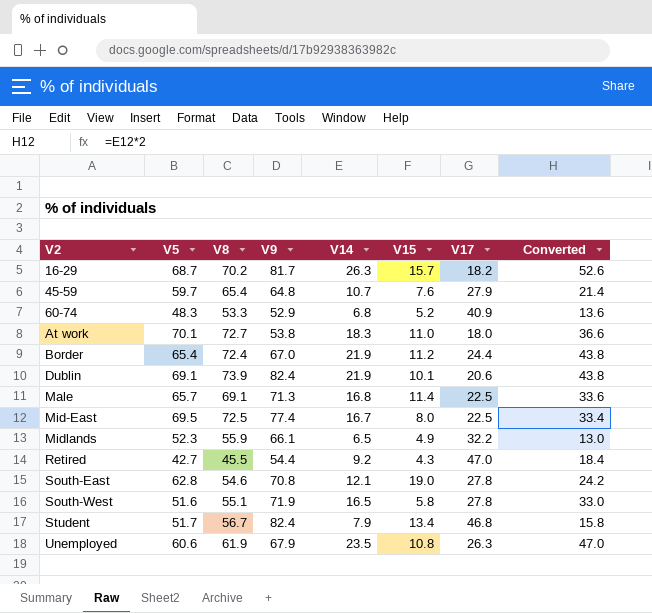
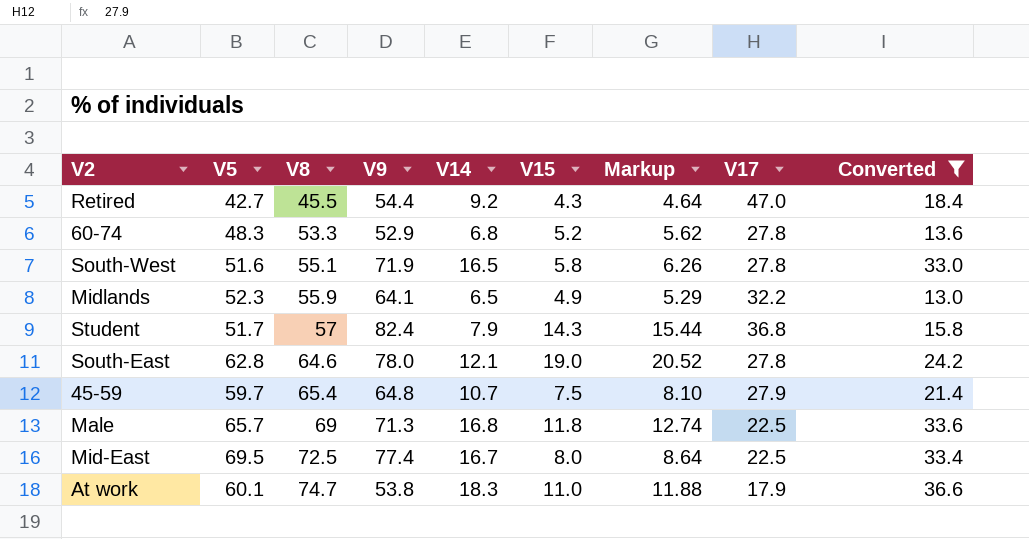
filter: none -> Converted <= 36.6
row order: V2 ascending -> V8 ascending
column Markup | formula: none -> [V15] * 1.08
60-74 | V17: 40.9 -> 27.8
Midlands | V9: 66.1 -> 64.1
Student | V8: 56.7 -> 57
Student | V15: 13.4 -> 14.3
Student | V17: 46.8 -> 36.8
South-East | V8: 54.6 -> 64.6
South-East | V9: 70.8 -> 78.0
45-59 | V15: 7.6 -> 7.5
Male | V8: 69.1 -> 69
Male | V15: 11.4 -> 11.8
At work | V5: 70.1 -> 60.1
At work | V8: 72.7 -> 74.7
At work | V17: 18.0 -> 17.9

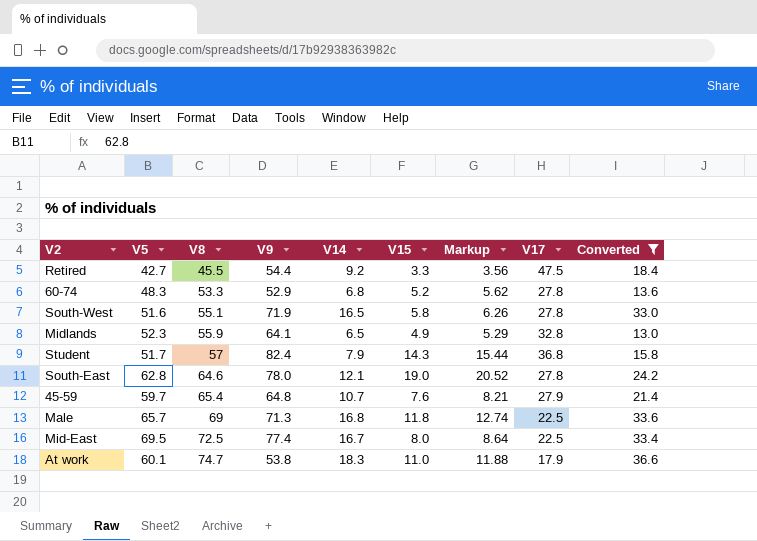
Retired | V15: 4.3 -> 3.3
Retired | Markup: 4.64 -> 3.56
Retired | V17: 47.0 -> 47.5
Midlands | V17: 32.2 -> 32.8
45-59 | V15: 7.5 -> 7.6
45-59 | Markup: 8.10 -> 8.21

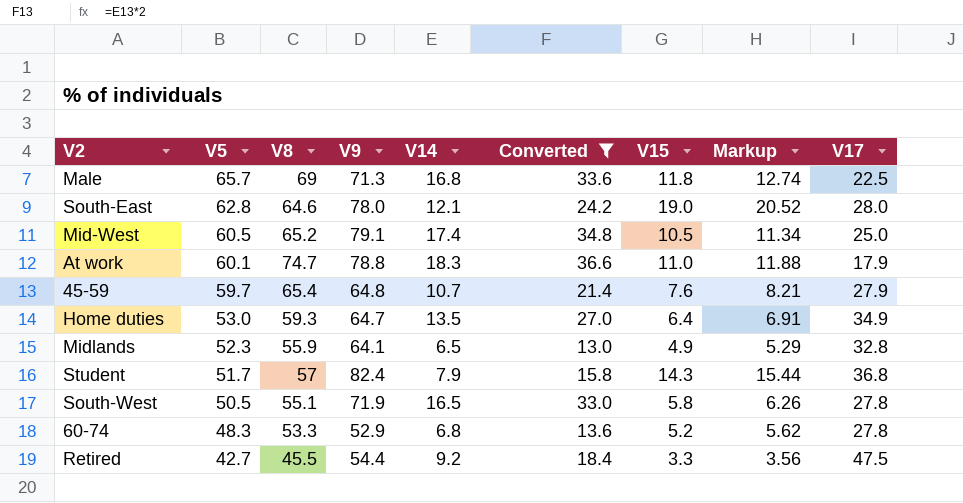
row order: V8 ascending -> V5 descending
column Converted | position: 9 -> 6
row Mid-East: 69.5 | 72.5 | 77.4 | 16.7 | 8.0 | 8.64 | 22.5 | 33.4 -> none
South-East | V17: 27.8 -> 28.0
row Mid-West: none -> 60.5 | 65.2 | 79.1 | 17.4 | 34.8 | 10.5 | 11.34 | 25.0
At work | V9: 53.8 -> 78.8
row Home duties: none -> 53.0 | 59.3 | 64.7 | 13.5 | 27.0 | 6.4 | 6.91 | 34.9
South-West | V5: 51.6 -> 50.5

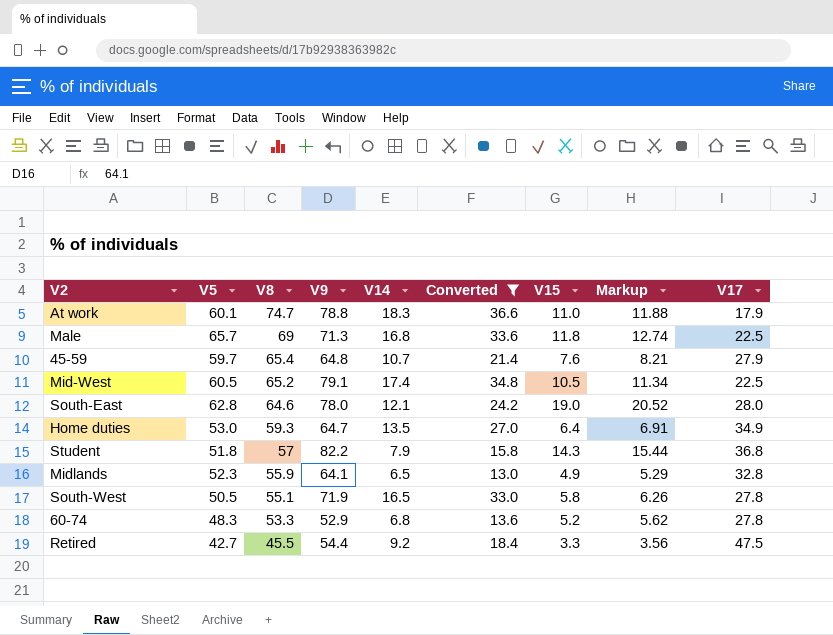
row order: V5 descending -> V8 descending
Mid-West | V17: 25.0 -> 22.5
Student | V5: 51.7 -> 51.8
Student | V9: 82.4 -> 82.2

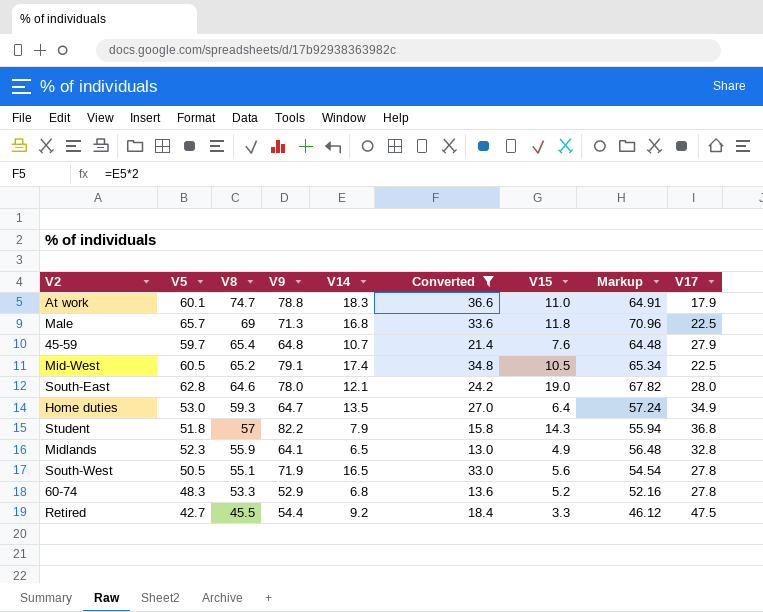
column Markup | formula: [V15] * 1.08 -> [V5] * 1.08
South-West | V15: 5.8 -> 5.6

